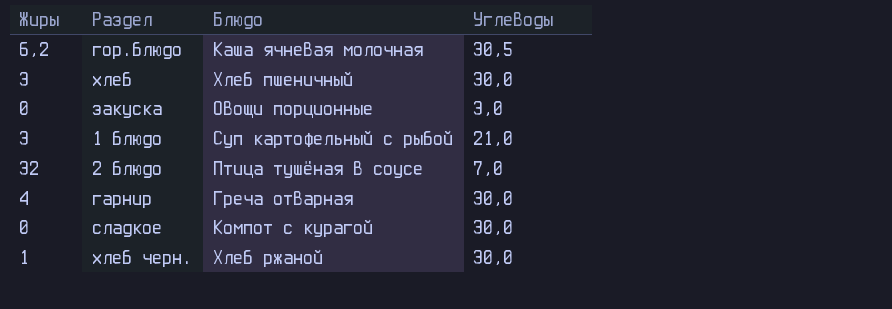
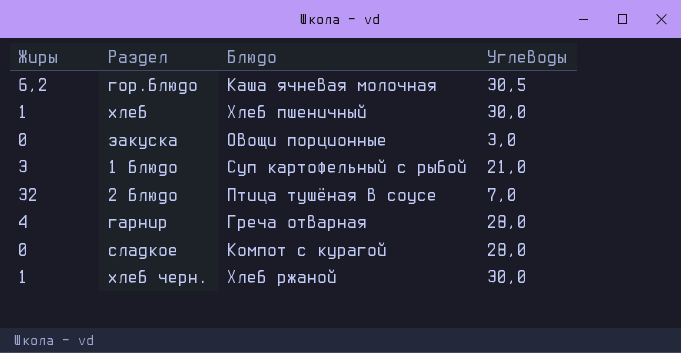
хлеб | Жиры: 3 -> 1
гарнир | Углеводы: 30,0 -> 28,0
сладкое | Углеводы: 30,0 -> 28,0

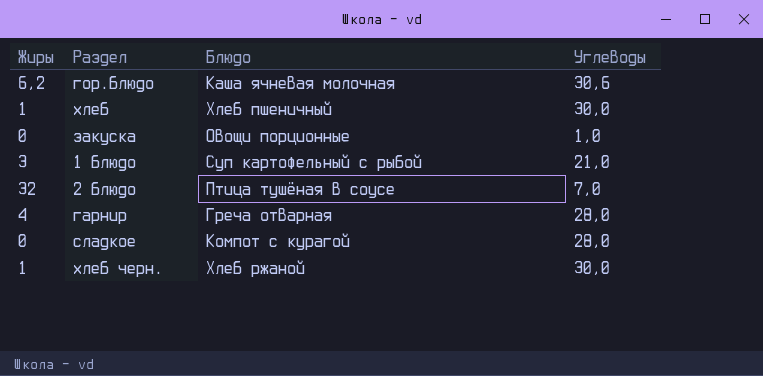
гор.блюдо | Углеводы: 30,5 -> 30,6
закуска | Углеводы: 3,0 -> 1,0

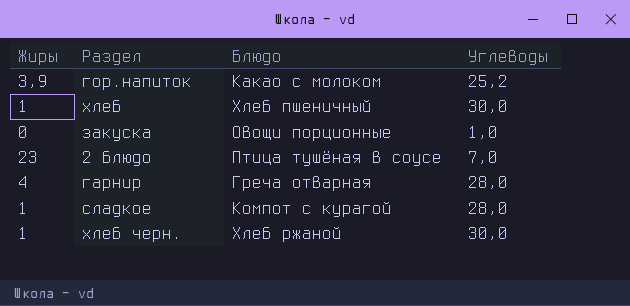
row гор.блюдо: 6,2 | Каша ячневая молочная | 30,6 -> none
row 1 блюдо: 3 | Суп картофельный с рыбой | 21,0 -> none
row гор.напиток: none -> 3,9 | Какао с молоком | 25,2
2 блюдо | Жиры: 32 -> 23
сладкое | Жиры: 0 -> 1

